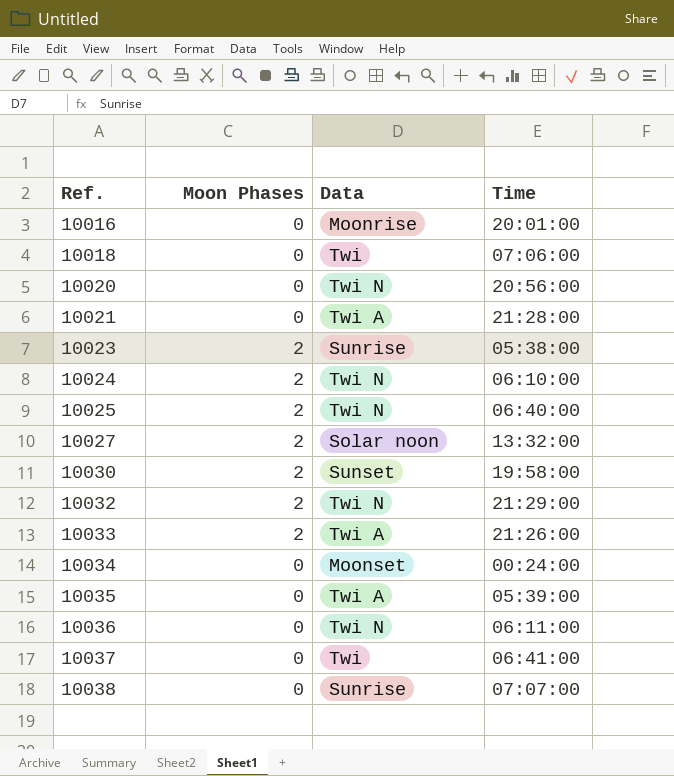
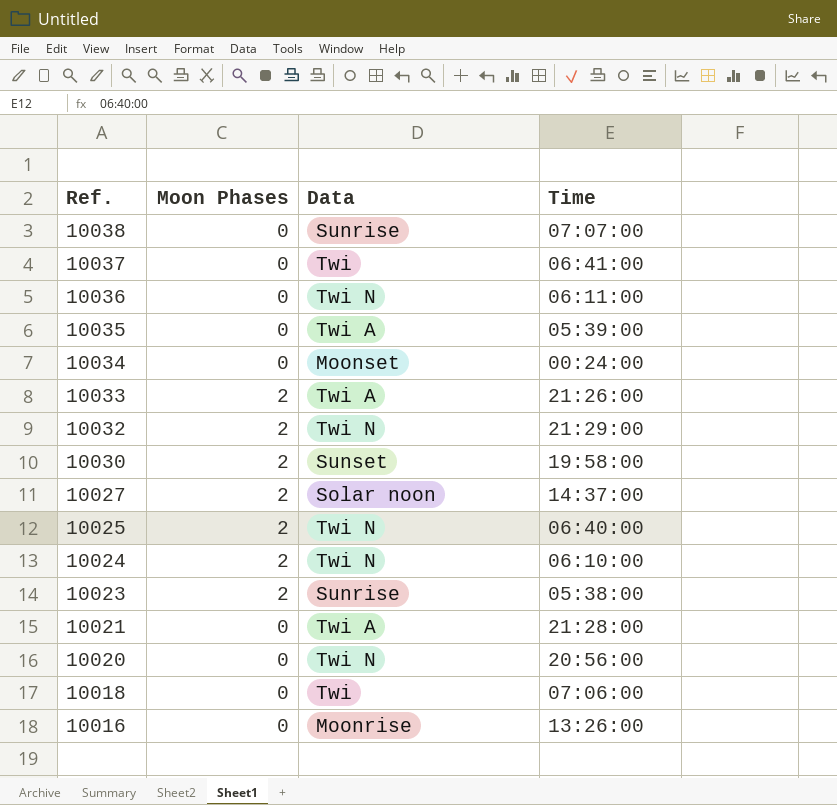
row order: Ref. ascending -> Ref. descending
10027 | Time: 13:32:00 -> 14:37:00
10016 | Time: 20:01:00 -> 13:26:00

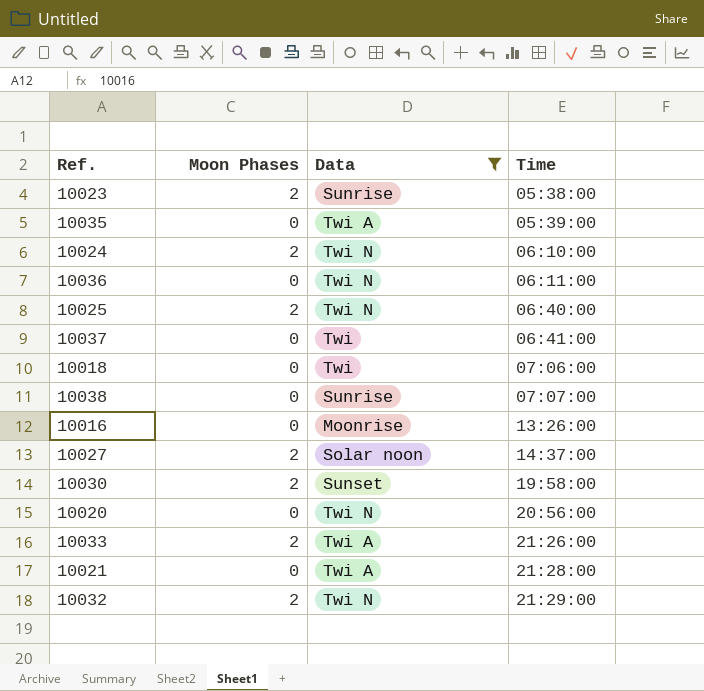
filter: none -> Data != Moonset
row order: Ref. descending -> Time ascending

